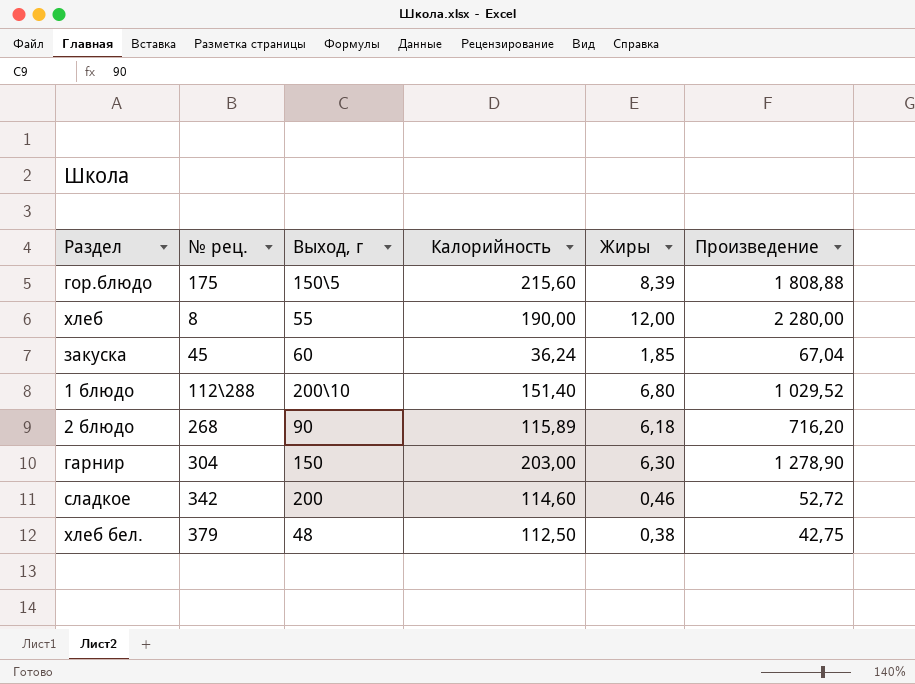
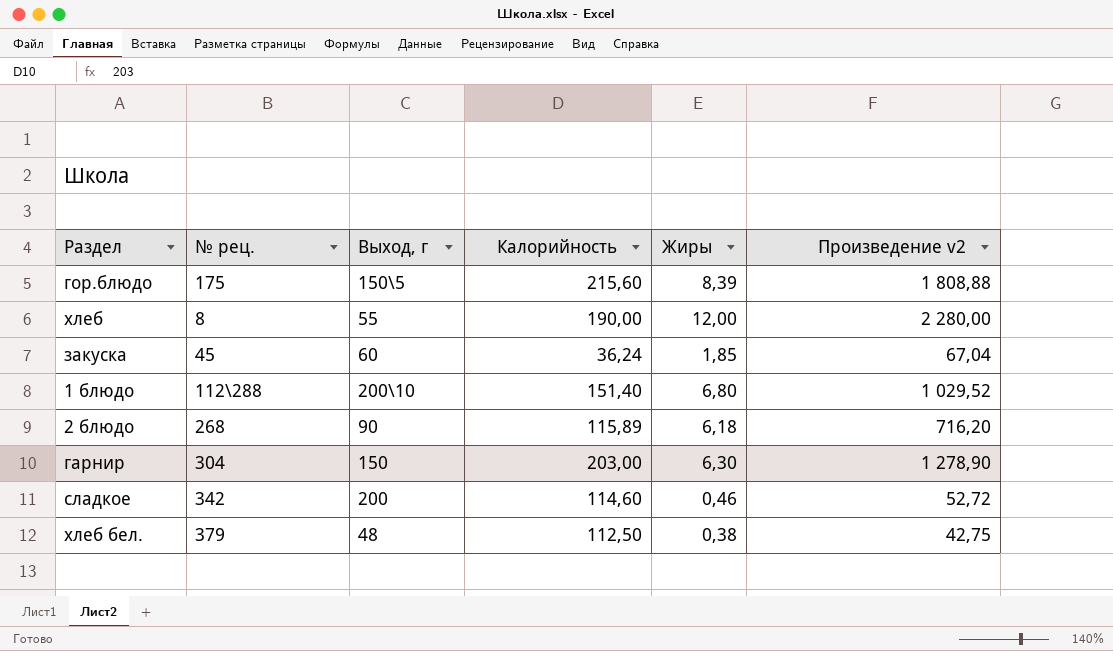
column name: Произведение -> Произведение v2

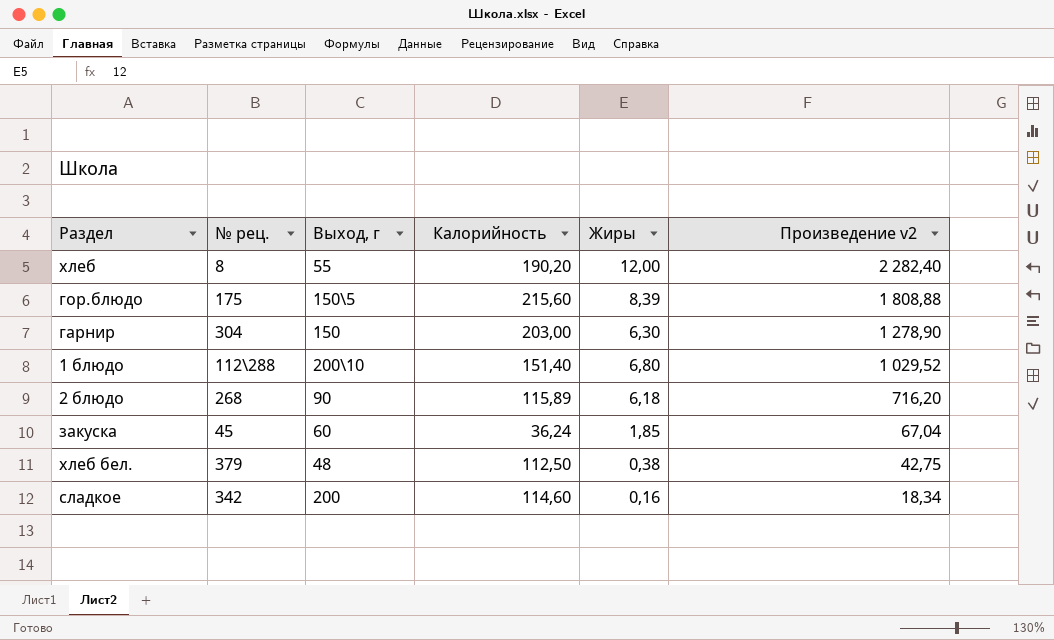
row order: none -> Произведение v2 descending
хлеб | Калорийность: 190,00 -> 190,20
хлеб | Произведение v2: 2 280,00 -> 2 282,40
сладкое | Жиры: 0,46 -> 0,16
сладкое | Произведение v2: 52,72 -> 18,34

